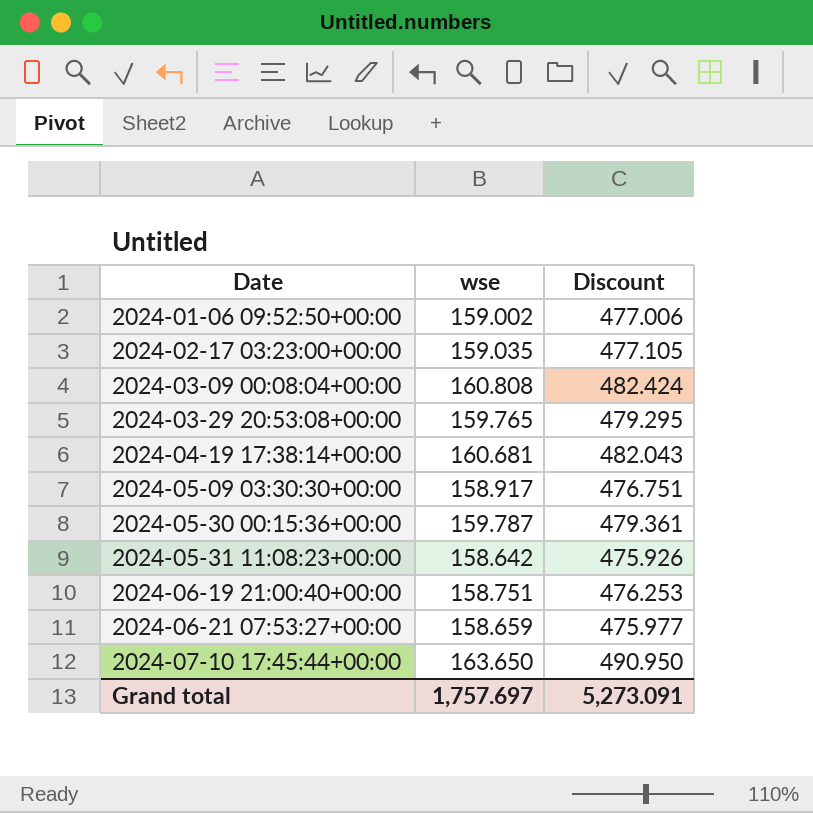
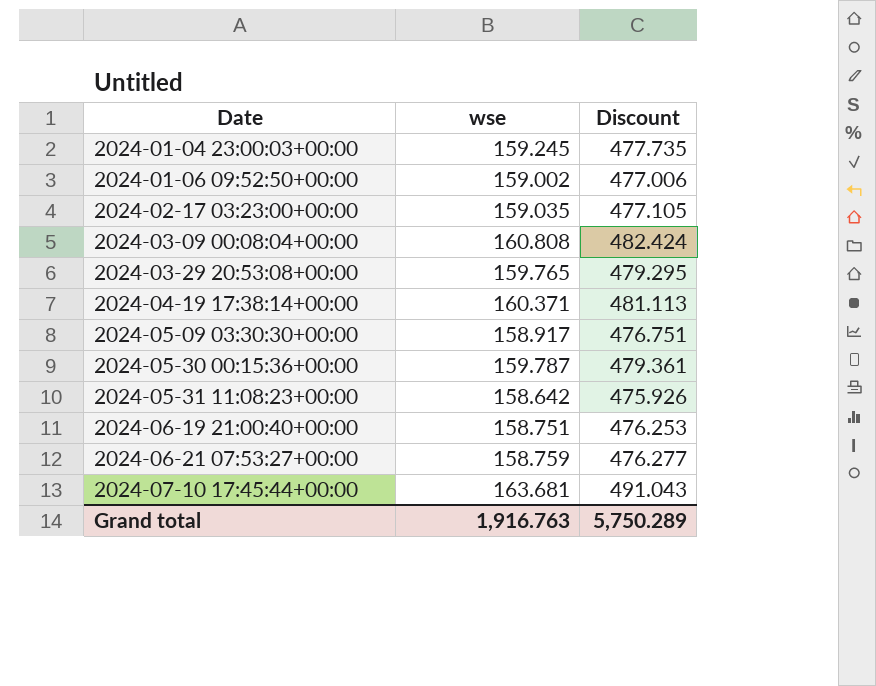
row 2024-01-04 23:00:03+00:00: none -> 159.245 | 477.735
2024-04-19 17:38:14+00:00 | wse: 160.681 -> 160.371
2024-04-19 17:38:14+00:00 | Discount: 482.043 -> 481.113
2024-06-21 07:53:27+00:00 | wse: 158.659 -> 158.759
2024-06-21 07:53:27+00:00 | Discount: 475.977 -> 476.277
2024-07-10 17:45:44+00:00 | wse: 163.650 -> 163.681
2024-07-10 17:45:44+00:00 | Discount: 490.950 -> 491.043
Grand total | wse: 1,757.697 -> 1,916.763
Grand total | Discount: 5,273.091 -> 5,750.289

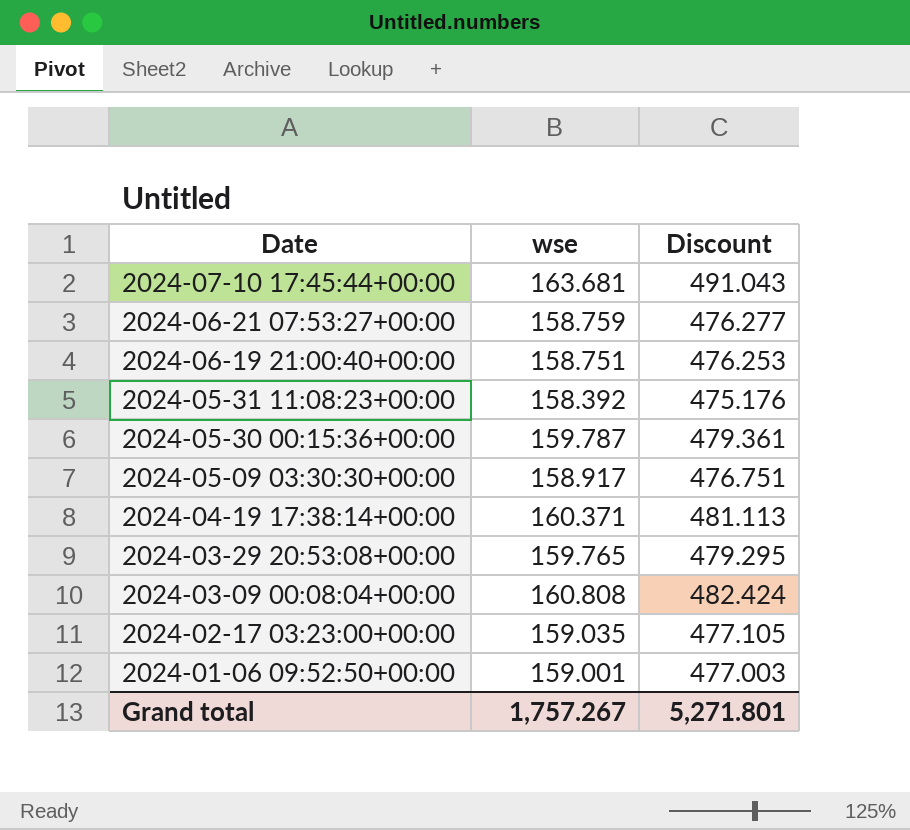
row order: Date ascending -> Date descending
row 2024-01-04 23:00:03+00:00: 159.245 | 477.735 -> none
2024-05-31 11:08:23+00:00 | wse: 158.642 -> 158.392
2024-05-31 11:08:23+00:00 | Discount: 475.926 -> 475.176
2024-01-06 09:52:50+00:00 | wse: 159.002 -> 159.001
2024-01-06 09:52:50+00:00 | Discount: 477.006 -> 477.003
Grand total | wse: 1,916.763 -> 1,757.267
Grand total | Discount: 5,750.289 -> 5,271.801

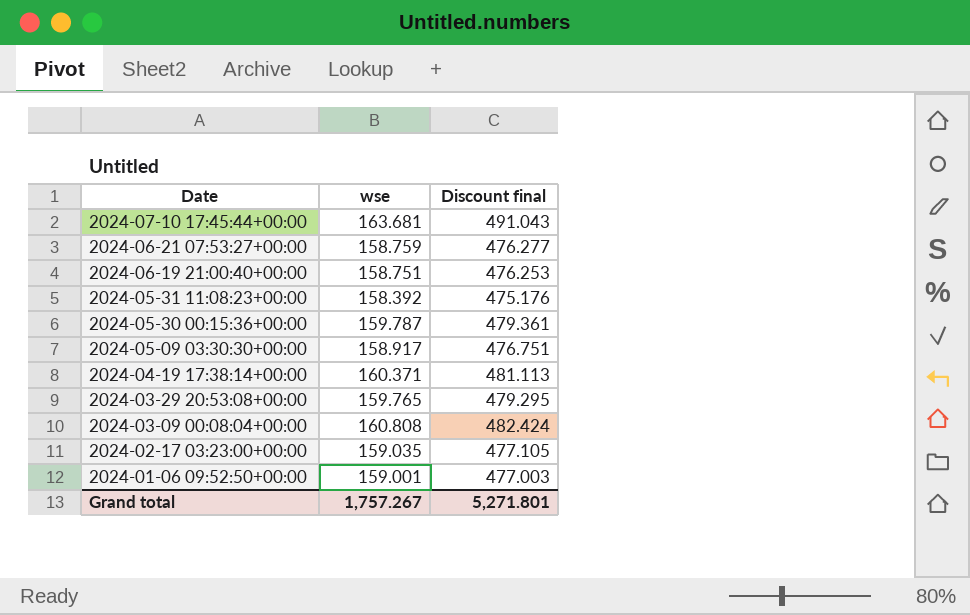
column name: Discount -> Discount final

